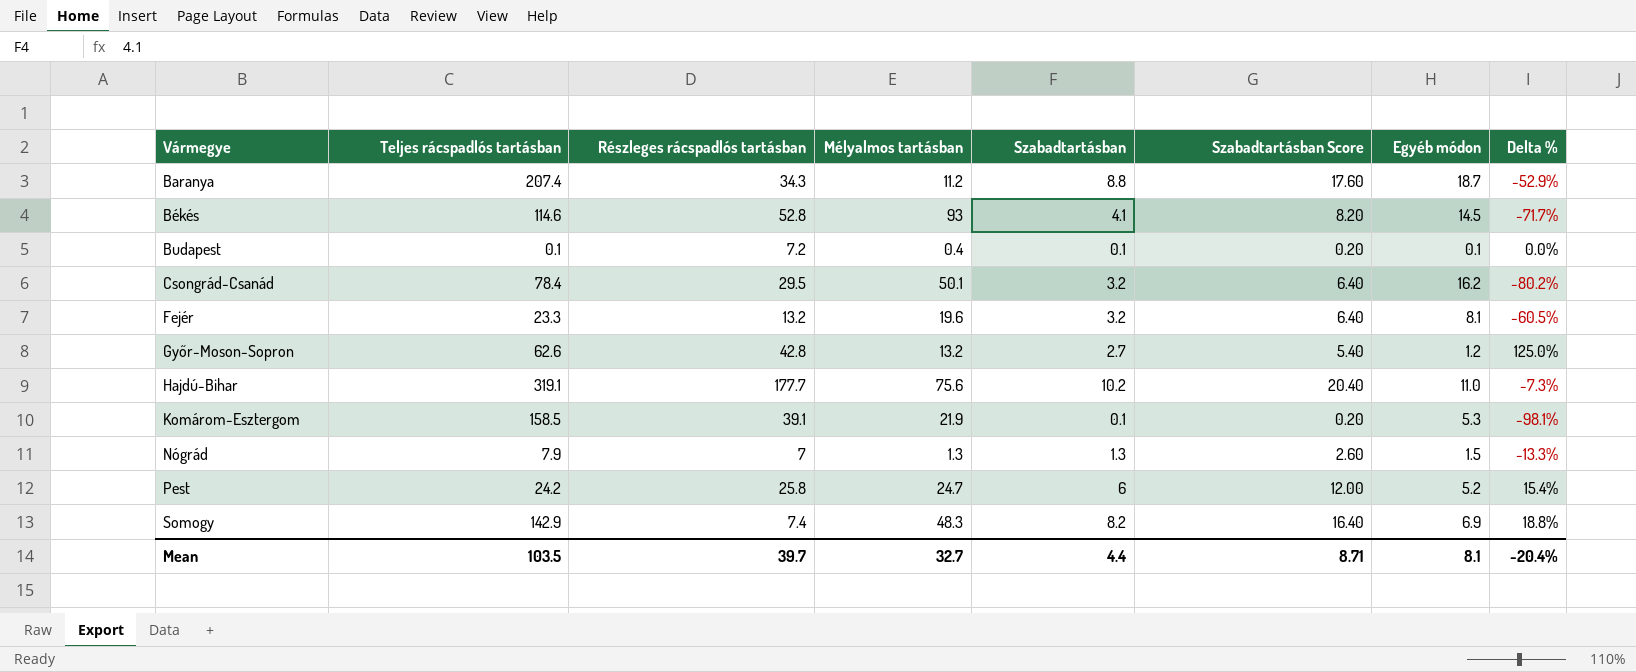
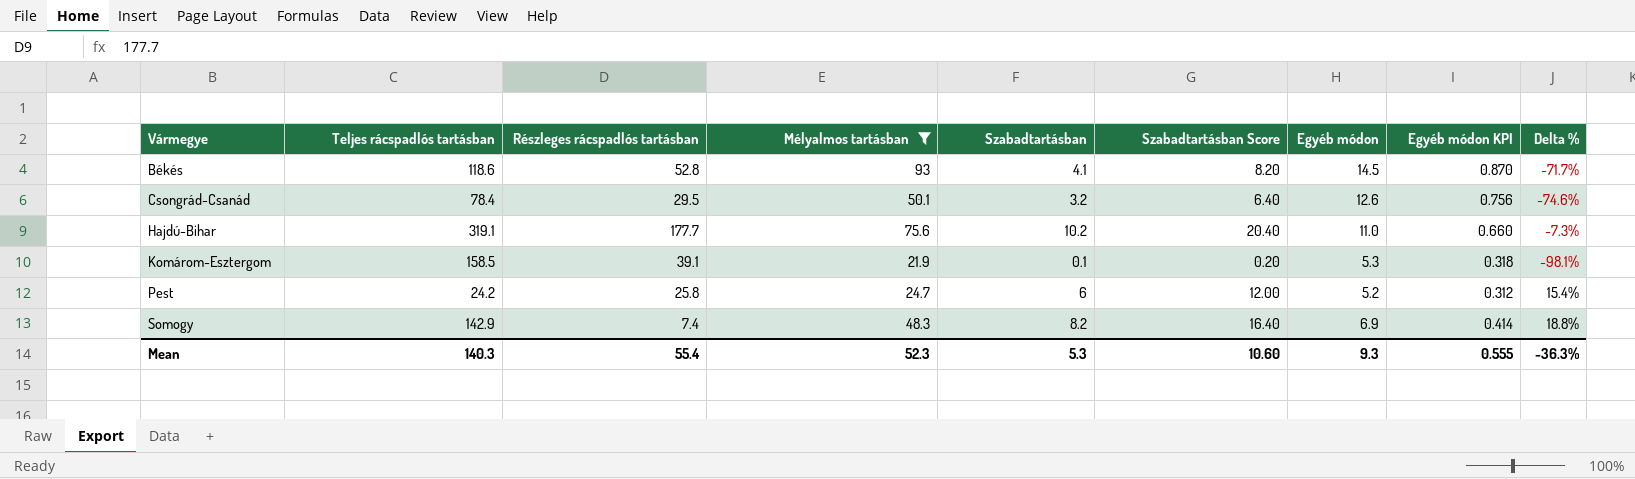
filter: none -> Mélyalmos tartásban >= 21.9
column Egyéb módon KPI | formula: none -> [Egyéb módon] * 0.06
Békés | Teljes rácspadlós tartásban: 114.6 -> 118.6
Csongrád-Csanád | Egyéb módon: 16.2 -> 12.6
Csongrád-Csanád | Delta %: -80.2% -> -74.6%
Mean | Teljes rácspadlós tartásban: 103.5 -> 140.3
Mean | Részleges rácspadlós tartásban: 39.7 -> 55.4
Mean | Mélyalmos tartásban: 32.7 -> 52.3
Mean | Szabadtartásban: 4.4 -> 5.3
Mean | Szabadtartásban Score: 8.71 -> 10.60
Mean | Egyéb módon: 8.1 -> 9.3
Mean | Delta %: -20.4% -> -36.3%

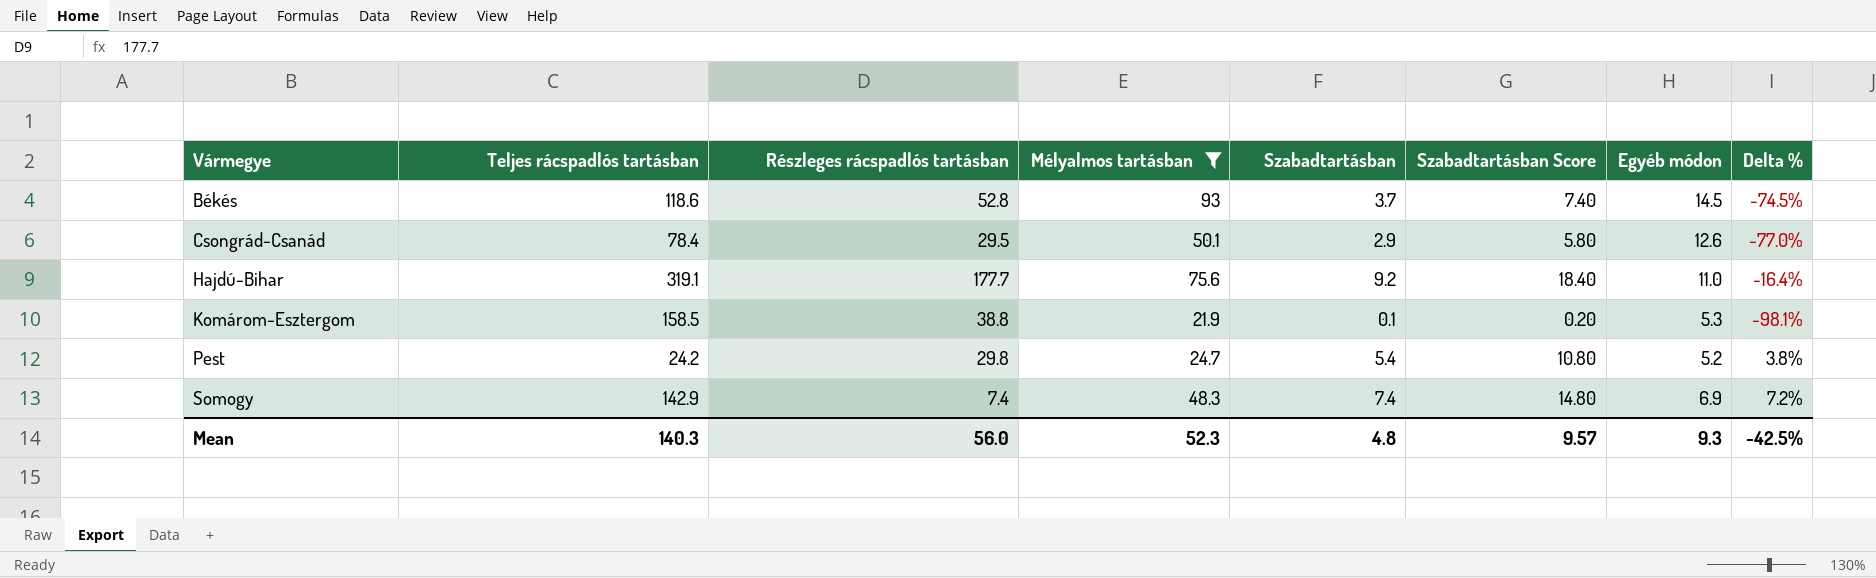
column Egyéb módon KPI | formula: [Egyéb módon] * 0.06 -> none
Békés | Szabadtartásban: 4.1 -> 3.7
Békés | Szabadtartásban Score: 8.20 -> 7.40
Békés | Delta %: -71.7% -> -74.5%
Csongrád-Csanád | Szabadtartásban: 3.2 -> 2.9
Csongrád-Csanád | Szabadtartásban Score: 6.40 -> 5.80
Csongrád-Csanád | Delta %: -74.6% -> -77.0%
Hajdú-Bihar | Szabadtartásban: 10.2 -> 9.2
Hajdú-Bihar | Szabadtartásban Score: 20.40 -> 18.40
Hajdú-Bihar | Delta %: -7.3% -> -16.4%
Komárom-Esztergom | Részleges rácspadlós tartásban: 39.1 -> 38.8
Pest | Részleges rácspadlós tartásban: 25.8 -> 29.8
Pest | Szabadtartásban: 6 -> 5.4
Pest | Szabadtartásban Score: 12.00 -> 10.80
Pest | Delta %: 15.4% -> 3.8%
Somogy | Szabadtartásban: 8.2 -> 7.4
Somogy | Szabadtartásban Score: 16.40 -> 14.80
Somogy | Delta %: 18.8% -> 7.2%
Mean | Részleges rácspadlós tartásban: 55.4 -> 56.0
Mean | Szabadtartásban: 5.3 -> 4.8
Mean | Szabadtartásban Score: 10.60 -> 9.57
Mean | Delta %: -36.3% -> -42.5%

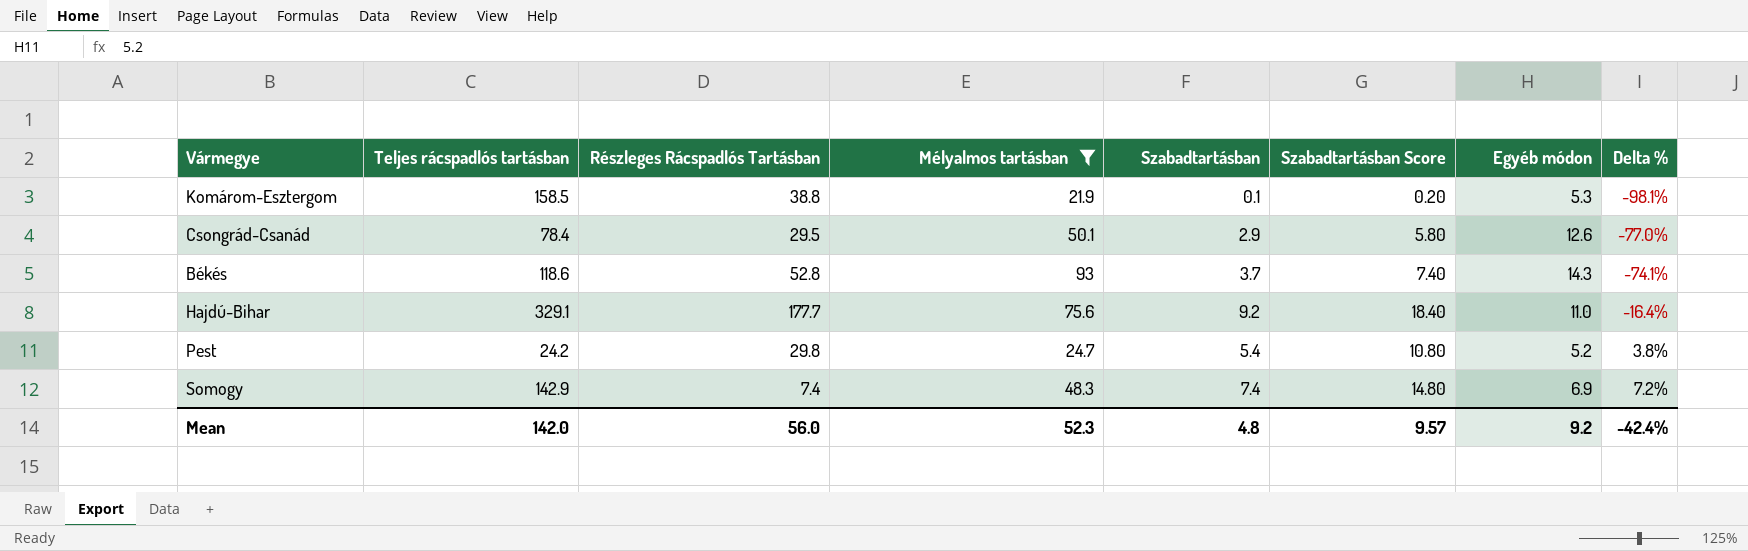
row order: Vármegye ascending -> Delta % ascending
column name: Részleges rácspadlós tartásban -> Részleges Rácspadlós Tartásban
Békés | Egyéb módon: 14.5 -> 14.3
Békés | Delta %: -74.5% -> -74.1%
Hajdú-Bihar | Teljes rácspadlós tartásban: 319.1 -> 329.1
Mean | Teljes rácspadlós tartásban: 140.3 -> 142.0
Mean | Egyéb módon: 9.3 -> 9.2
Mean | Delta %: -42.5% -> -42.4%

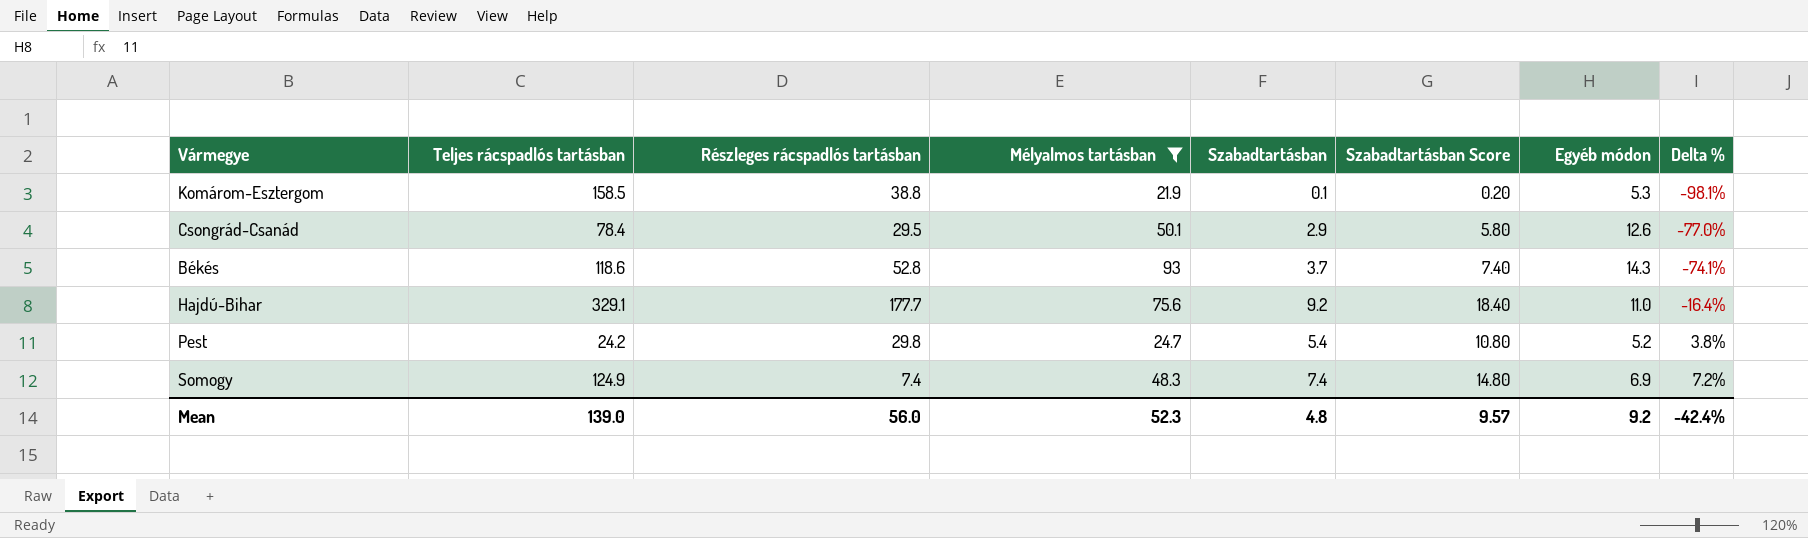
column name: Részleges Rácspadlós Tartásban -> Részleges rácspadlós tartásban
Somogy | Teljes rácspadlós tartásban: 142.9 -> 124.9
Mean | Teljes rácspadlós tartásban: 142.0 -> 139.0

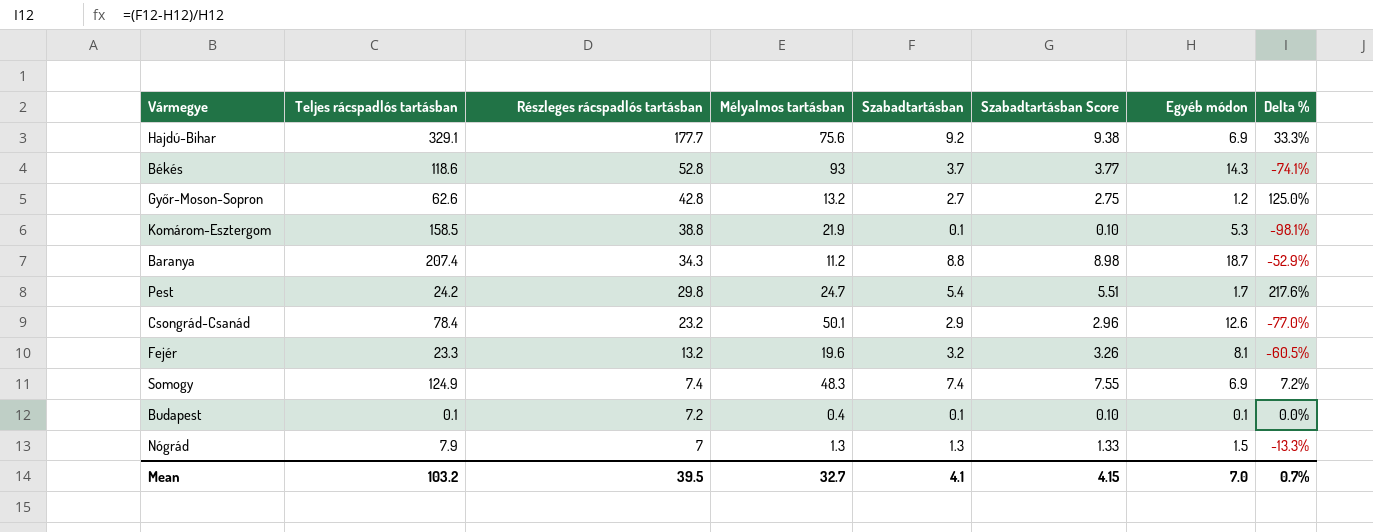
filter: Mélyalmos tartásban >= 21.9 -> none
row order: Delta % ascending -> Részleges rácspadlós tartásban descending
column Szabadtartásban Score | formula: [Szabadtartásban] * 2 -> [Szabadtartásban] * 1.02
Hajdú-Bihar | Egyéb módon: 11.0 -> 6.9
Hajdú-Bihar | Delta %: -16.4% -> 33.3%
Pest | Egyéb módon: 5.2 -> 1.7
Pest | Delta %: 3.8% -> 217.6%
Csongrád-Csanád | Részleges rácspadlós tartásban: 29.5 -> 23.2
Mean | Teljes rácspadlós tartásban: 139.0 -> 103.2
Mean | Részleges rácspadlós tartásban: 56.0 -> 39.5
Mean | Mélyalmos tartásban: 52.3 -> 32.7
Mean | Szabadtartásban: 4.8 -> 4.1
Mean | Szabadtartásban Score: 9.57 -> 4.15
Mean | Egyéb módon: 9.2 -> 7.0
Mean | Delta %: -42.4% -> 0.7%

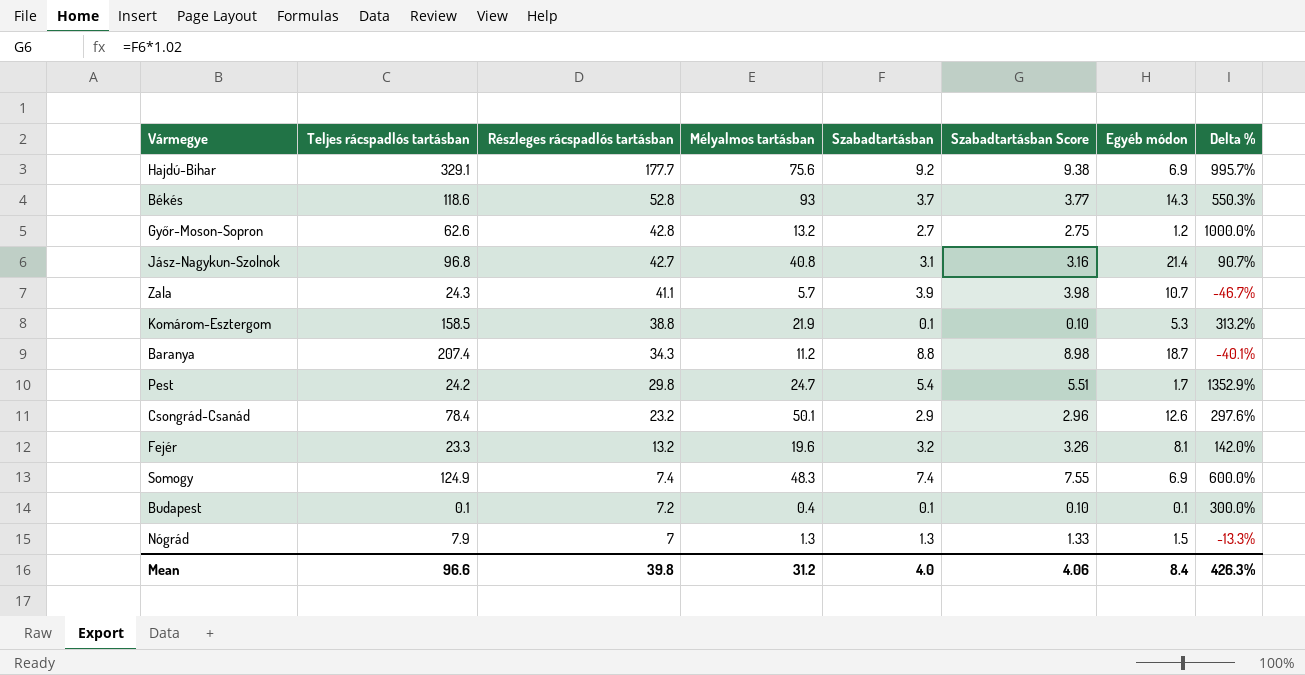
column Delta % | formula: ([Szabadtartásban] - [Egyéb módon]) / [Egyéb módon] -> ([Mélyalmos tartásban] - [Egyéb módon]) / [Egyéb módon]
row Jász-Nagykun-Szolnok: none -> 96.8 | 42.7 | 40.8 | 3.1 | 3.16 | 21.4 | 90.7%
row Zala: none -> 24.3 | 41.1 | 5.7 | 3.9 | 3.98 | 10.7 | -46.7%
Mean | Teljes rácspadlós tartásban: 103.2 -> 96.6
Mean | Részleges rácspadlós tartásban: 39.5 -> 39.8
Mean | Mélyalmos tartásban: 32.7 -> 31.2
Mean | Szabadtartásban: 4.1 -> 4.0
Mean | Szabadtartásban Score: 4.15 -> 4.06
Mean | Egyéb módon: 7.0 -> 8.4
Mean | Delta %: 0.7% -> 426.3%

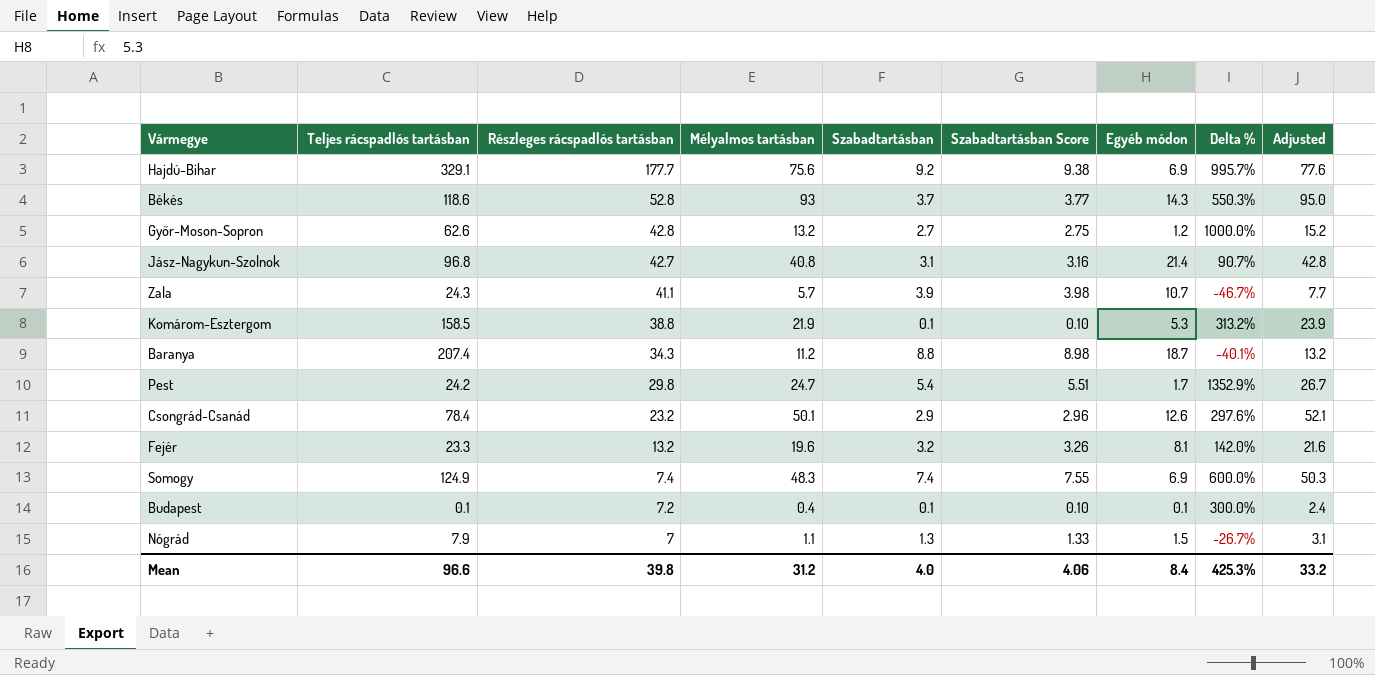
column Adjusted | formula: none -> [Mélyalmos tartásban] + 2
Nógrád | Mélyalmos tartásban: 1.3 -> 1.1
Nógrád | Delta %: -13.3% -> -26.7%
Mean | Delta %: 426.3% -> 425.3%

